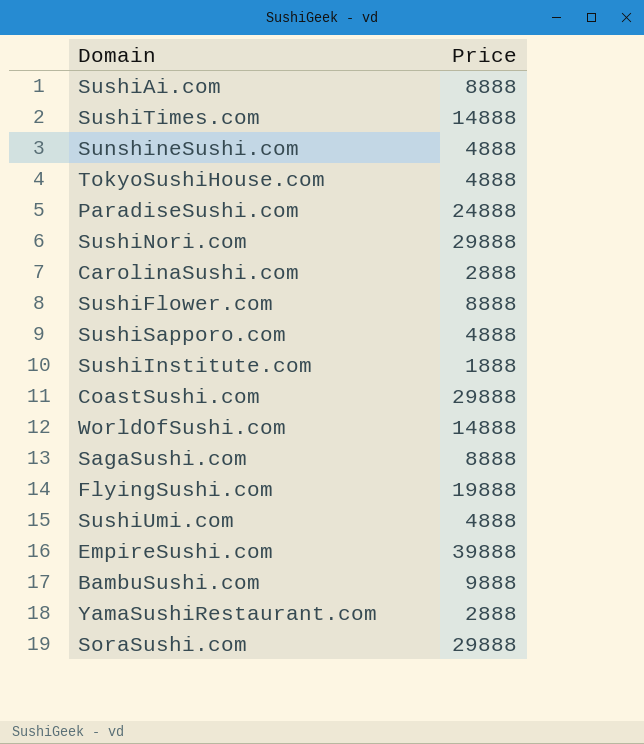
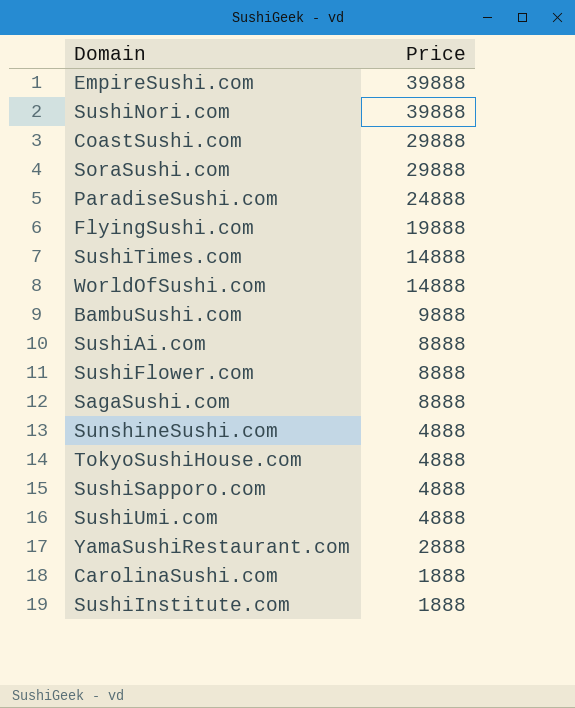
row order: none -> Price descending
SushiNori.com | Price: 29888 -> 39888
CarolinaSushi.com | Price: 2888 -> 1888

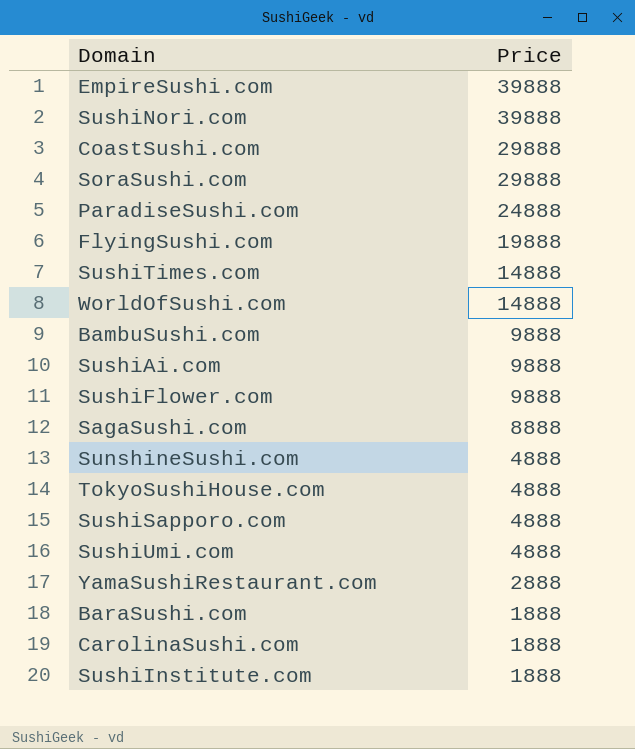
SushiAi.com | Price: 8888 -> 9888
SushiFlower.com | Price: 8888 -> 9888
row BaraSushi.com: none -> 1888

